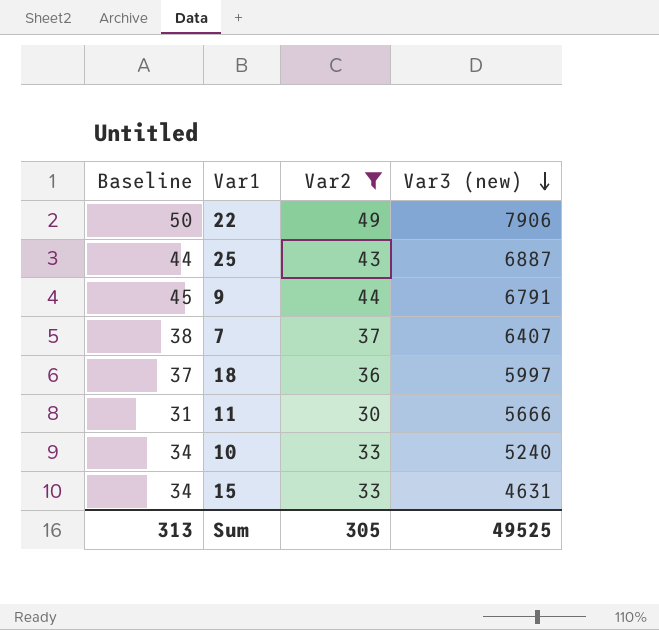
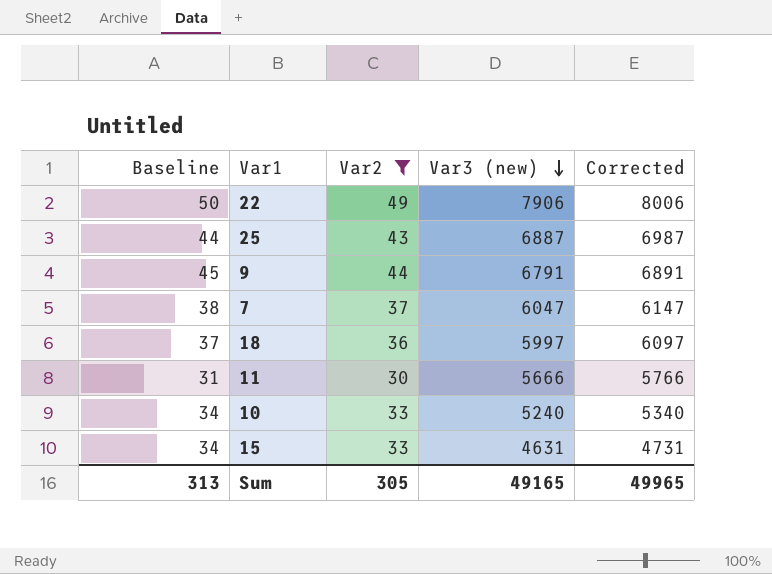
column Corrected | formula: none -> [Var3 (new)] + 100
7 | Var3 (new): 6407 -> 6047
Sum | Var3 (new): 49525 -> 49165

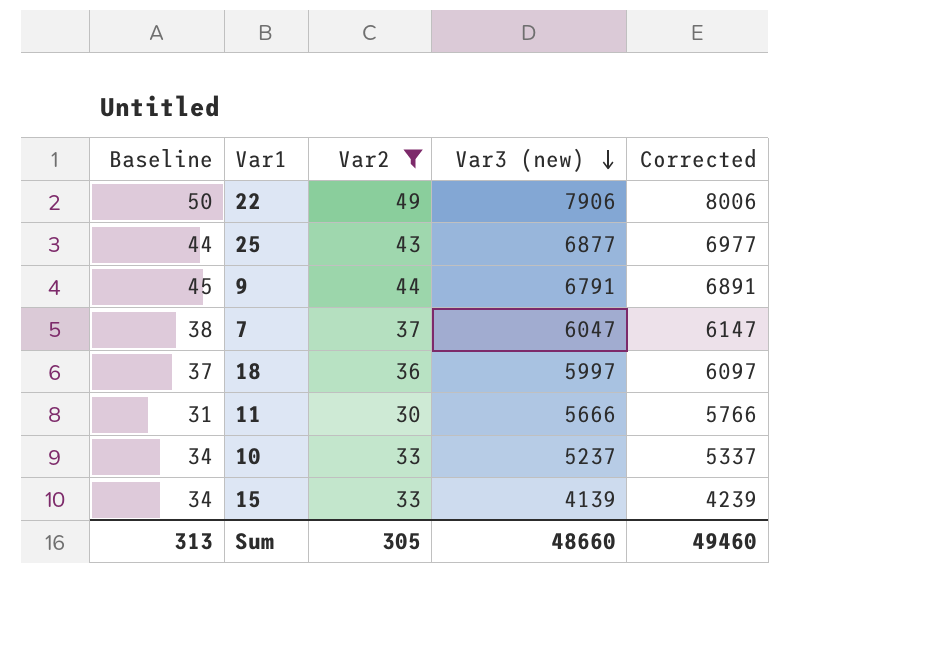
25 | Var3 (new): 6887 -> 6877
25 | Corrected: 6987 -> 6977
10 | Var3 (new): 5240 -> 5237
10 | Corrected: 5340 -> 5337
15 | Var3 (new): 4631 -> 4139
15 | Corrected: 4731 -> 4239
Sum | Var3 (new): 49165 -> 48660
Sum | Corrected: 49965 -> 49460

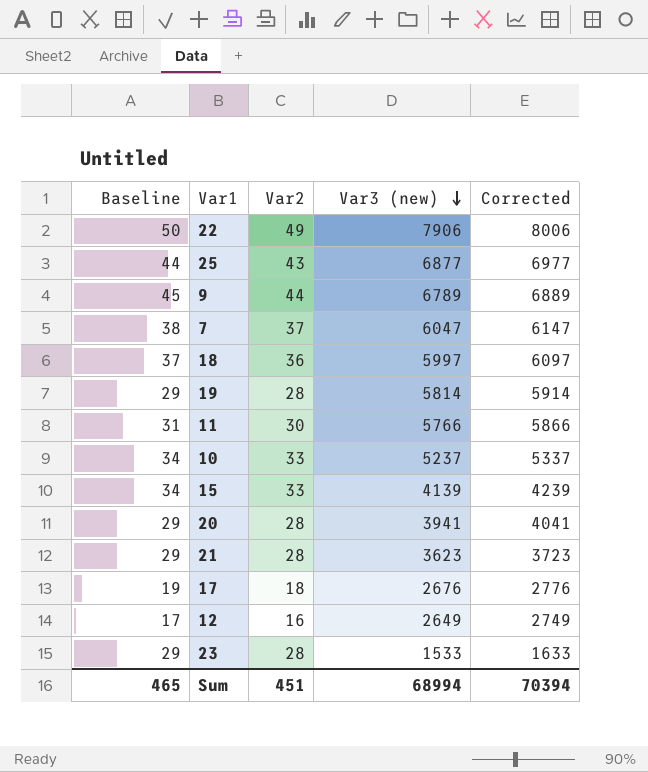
filter: Var2 >= 30 -> none
9 | Var3 (new): 6791 -> 6789
9 | Corrected: 6891 -> 6889
11 | Var3 (new): 5666 -> 5766
11 | Corrected: 5766 -> 5866
Sum | Baseline: 313 -> 465
Sum | Var2: 305 -> 451
Sum | Var3 (new): 48660 -> 68994
Sum | Corrected: 49460 -> 70394

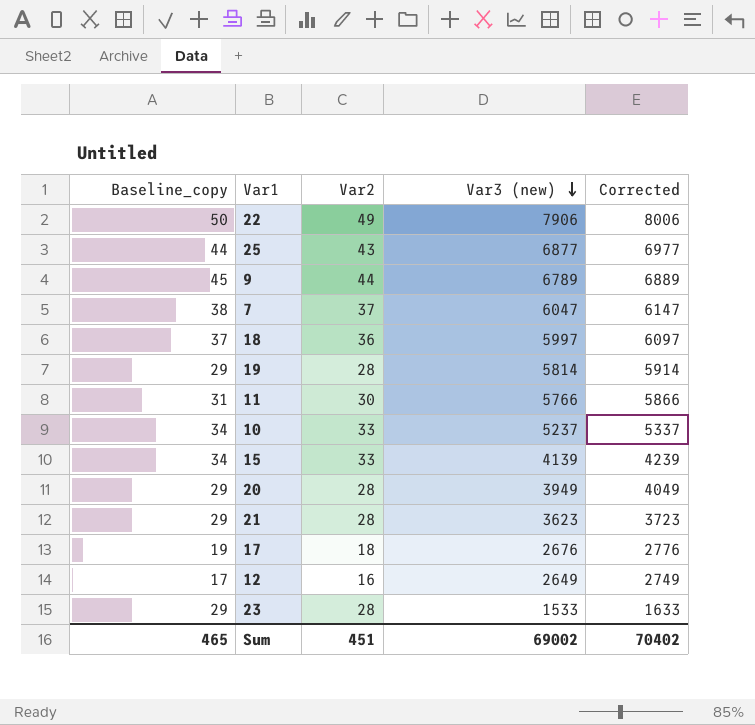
column name: Baseline -> Baseline_copy
20 | Var3 (new): 3941 -> 3949
20 | Corrected: 4041 -> 4049
Sum | Var3 (new): 68994 -> 69002
Sum | Corrected: 70394 -> 70402

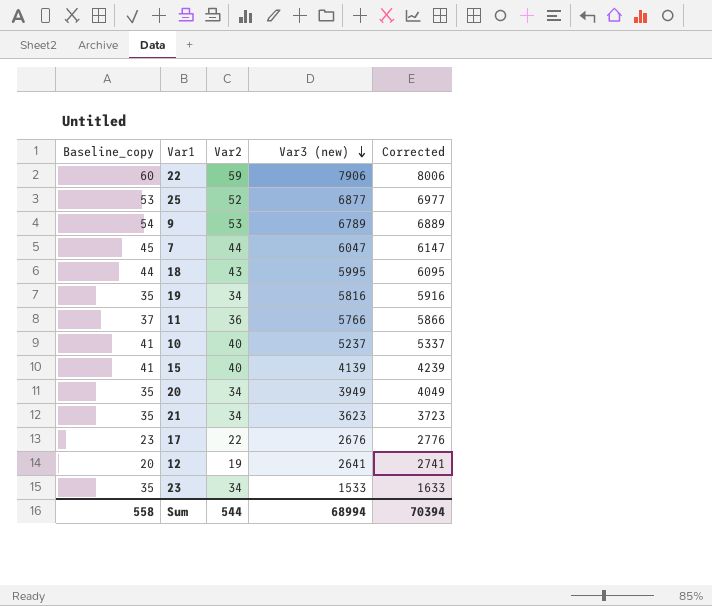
22 | Baseline_copy: 50 -> 60
22 | Var2: 49 -> 59
25 | Baseline_copy: 44 -> 53
25 | Var2: 43 -> 52
9 | Baseline_copy: 45 -> 54
9 | Var2: 44 -> 53
7 | Baseline_copy: 38 -> 45
7 | Var2: 37 -> 44
18 | Baseline_copy: 37 -> 44
18 | Var2: 36 -> 43
18 | Var3 (new): 5997 -> 5995
18 | Corrected: 6097 -> 6095
19 | Baseline_copy: 29 -> 35
19 | Var2: 28 -> 34
19 | Var3 (new): 5814 -> 5816
19 | Corrected: 5914 -> 5916
11 | Baseline_copy: 31 -> 37
11 | Var2: 30 -> 36
10 | Baseline_copy: 34 -> 41
10 | Var2: 33 -> 40
15 | Baseline_copy: 34 -> 41
15 | Var2: 33 -> 40
20 | Baseline_copy: 29 -> 35
20 | Var2: 28 -> 34
21 | Baseline_copy: 29 -> 35
21 | Var2: 28 -> 34
17 | Baseline_copy: 19 -> 23
17 | Var2: 18 -> 22
12 | Baseline_copy: 17 -> 20
12 | Var2: 16 -> 19
12 | Var3 (new): 2649 -> 2641
12 | Corrected: 2749 -> 2741
23 | Baseline_copy: 29 -> 35
23 | Var2: 28 -> 34
Sum | Baseline_copy: 465 -> 558
Sum | Var2: 451 -> 544
Sum | Var3 (new): 69002 -> 68994
Sum | Corrected: 70402 -> 70394

